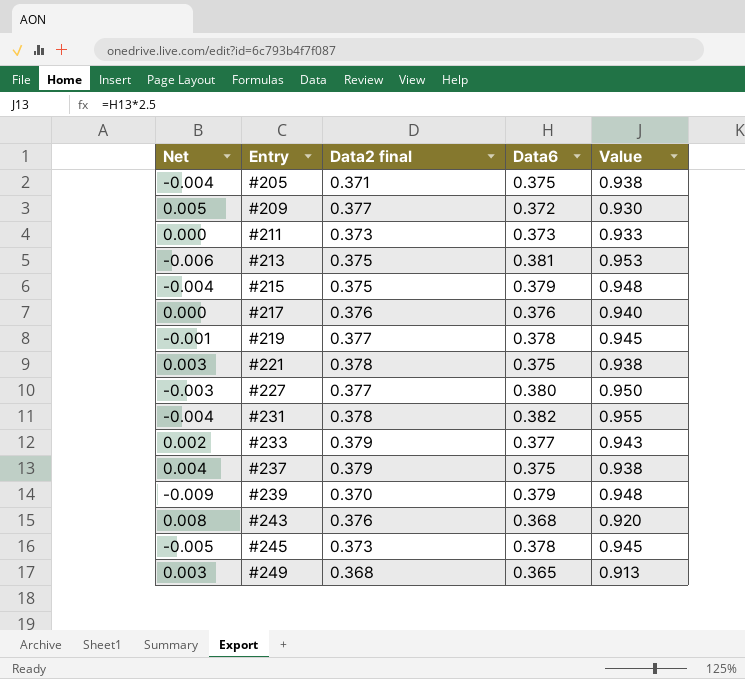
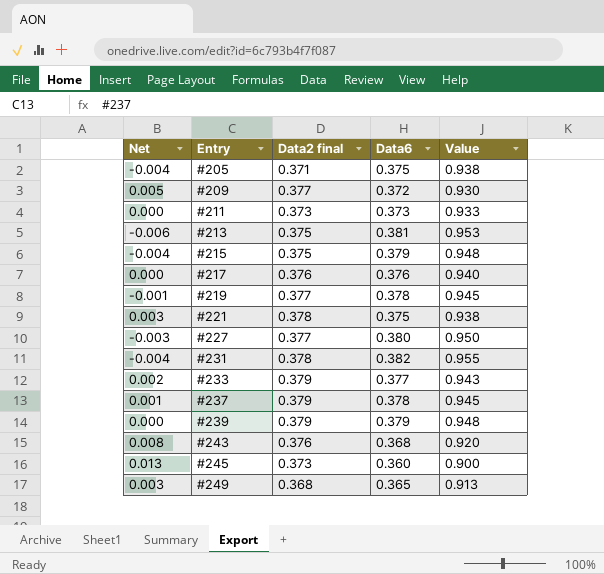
#237 | Net: 0.004 -> 0.001
#237 | Data6: 0.375 -> 0.378
#237 | Value: 0.938 -> 0.945
#239 | Net: -0.009 -> 0.000
#239 | Data2 final: 0.370 -> 0.379
#245 | Net: -0.005 -> 0.013
#245 | Data6: 0.378 -> 0.360
#245 | Value: 0.945 -> 0.900

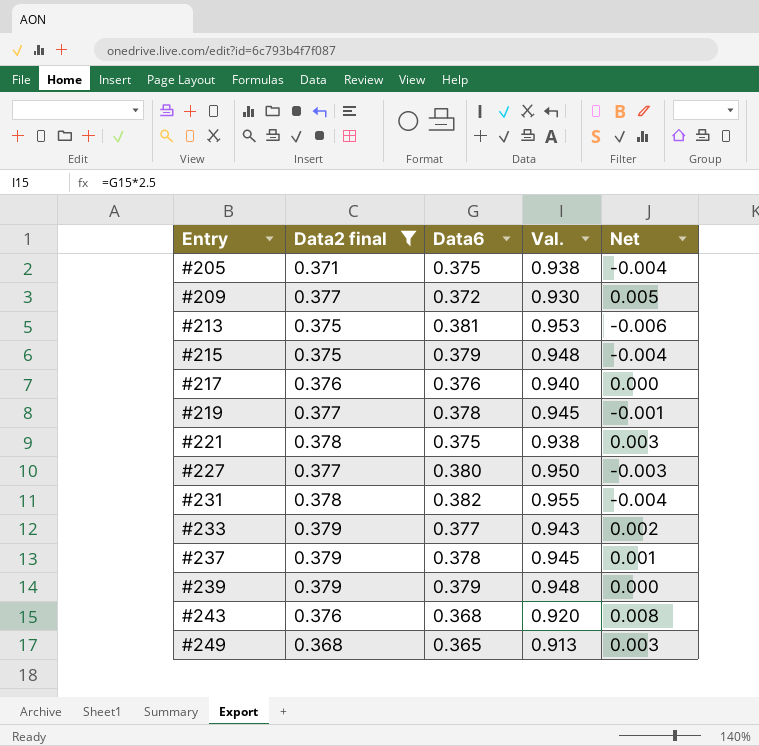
filter: none -> Data2 final != 0.373
column name: Value -> Val.
column Net | position: 1 -> 5

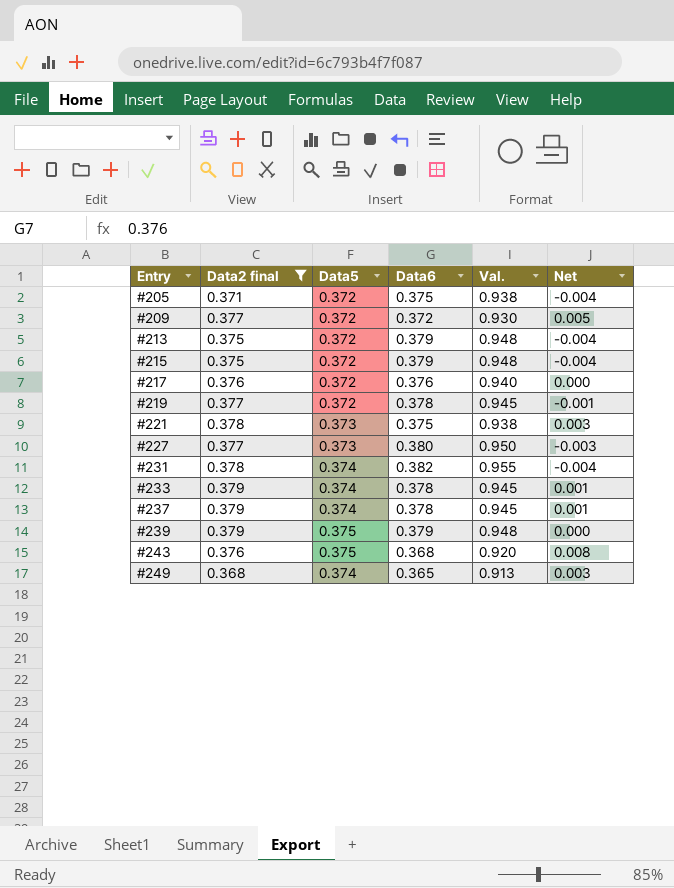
column Data5 | position: none -> 3
#213 | Data6: 0.381 -> 0.379
#213 | Val.: 0.953 -> 0.948
#213 | Net: -0.006 -> -0.004
#233 | Data6: 0.377 -> 0.378
#233 | Val.: 0.943 -> 0.945
#233 | Net: 0.002 -> 0.001

